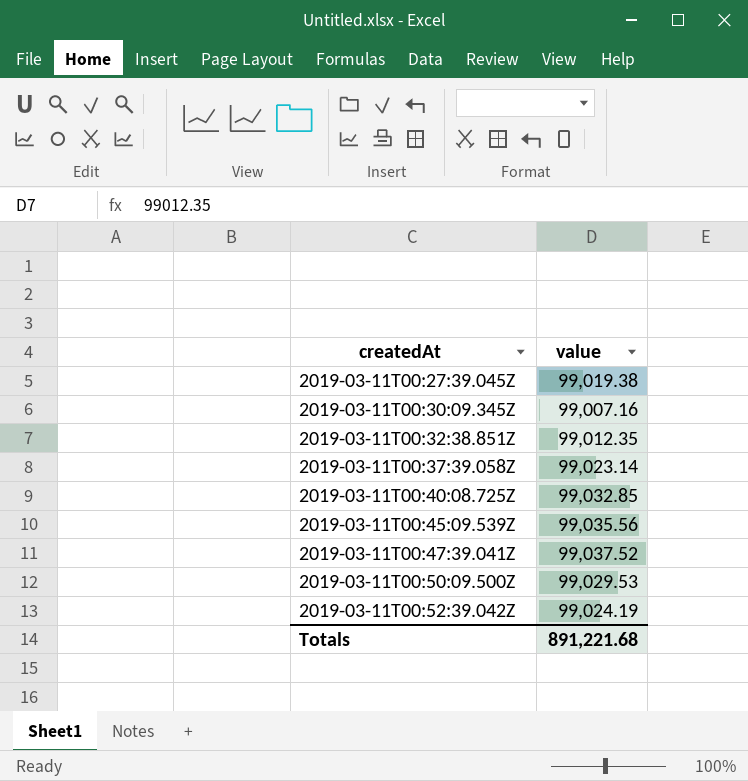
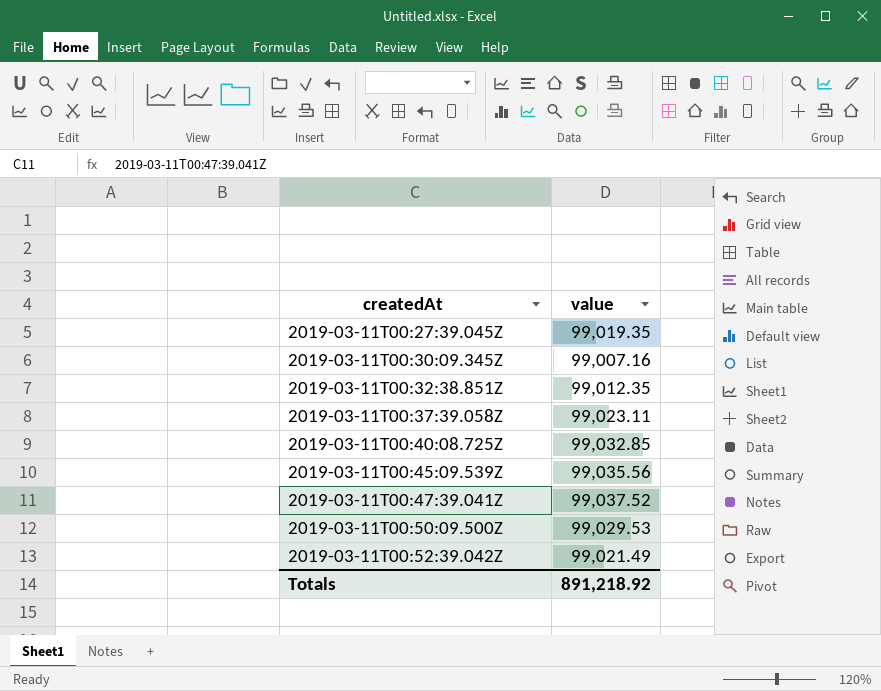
2019-03-11T00:27:39.045Z | value: 99,019.38 -> 99,019.35
2019-03-11T00:37:39.058Z | value: 99,023.14 -> 99,023.11
2019-03-11T00:52:39.042Z | value: 99,024.19 -> 99,021.49
Totals | value: 891,221.68 -> 891,218.92

